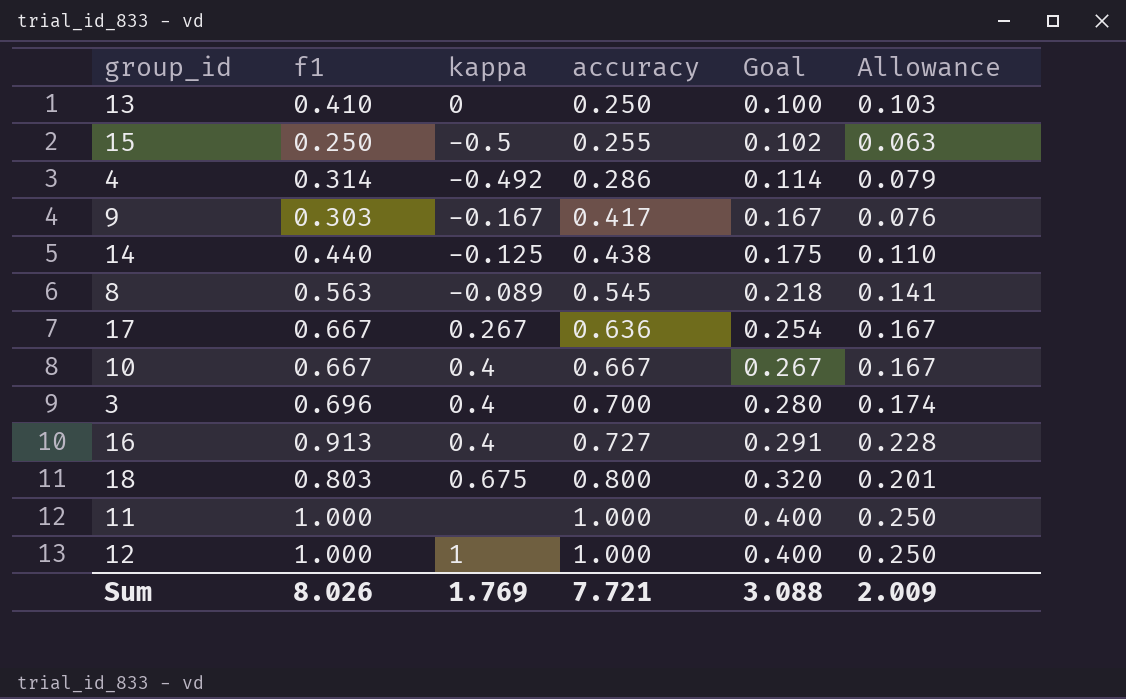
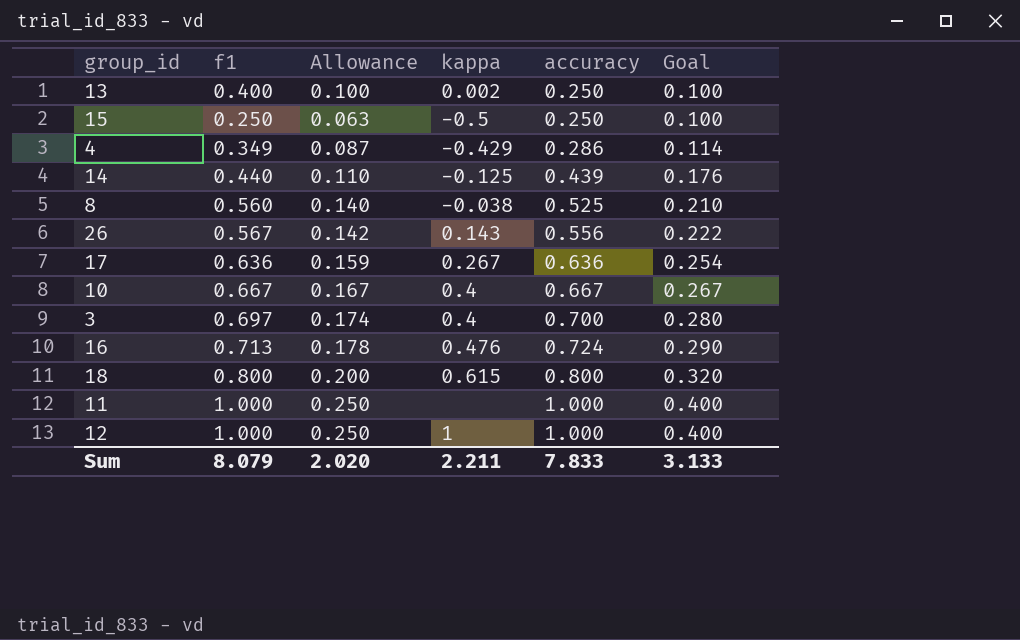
column Allowance | position: 6 -> 3
row 9: 0.303 | -0.167 | 0.417 | 0.167 | 0.076 -> none
13 | f1: 0.410 -> 0.400
13 | Allowance: 0.103 -> 0.100
13 | kappa: 0 -> 0.002
15 | accuracy: 0.255 -> 0.250
15 | Goal: 0.102 -> 0.100
4 | f1: 0.314 -> 0.349
4 | Allowance: 0.079 -> 0.087
4 | kappa: -0.492 -> -0.429
14 | accuracy: 0.438 -> 0.439
14 | Goal: 0.175 -> 0.176
8 | f1: 0.563 -> 0.560
8 | Allowance: 0.141 -> 0.140
8 | kappa: -0.089 -> -0.038
8 | accuracy: 0.545 -> 0.525
8 | Goal: 0.218 -> 0.210
row 26: none -> 0.567 | 0.142 | 0.143 | 0.556 | 0.222
17 | f1: 0.667 -> 0.636
17 | Allowance: 0.167 -> 0.159
3 | f1: 0.696 -> 0.697
16 | f1: 0.913 -> 0.713
16 | Allowance: 0.228 -> 0.178
16 | kappa: 0.4 -> 0.476
16 | accuracy: 0.727 -> 0.724
16 | Goal: 0.291 -> 0.290
18 | f1: 0.803 -> 0.800
18 | Allowance: 0.201 -> 0.200
18 | kappa: 0.675 -> 0.615
Sum | f1: 8.026 -> 8.079
Sum | Allowance: 2.009 -> 2.020
Sum | kappa: 1.769 -> 2.211
Sum | accuracy: 7.721 -> 7.833
Sum | Goal: 3.088 -> 3.133

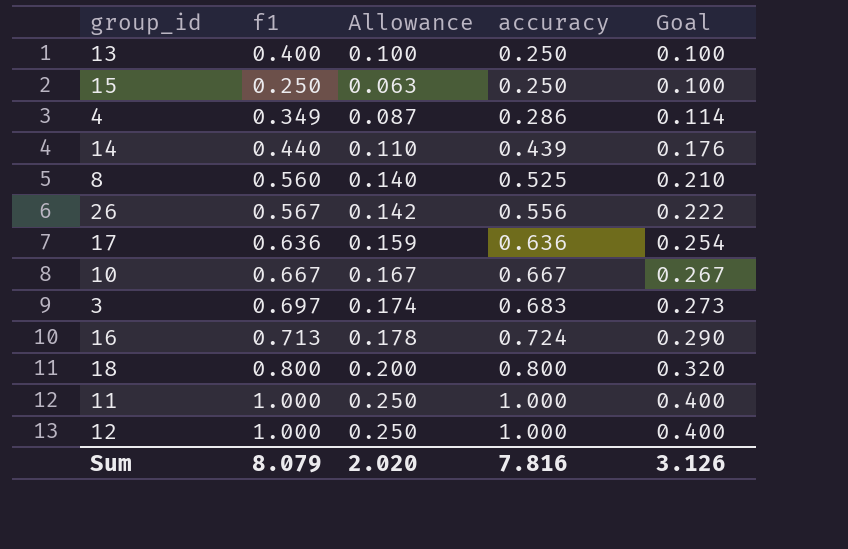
column kappa | position: 4 -> none
3 | accuracy: 0.700 -> 0.683
3 | Goal: 0.280 -> 0.273
Sum | accuracy: 7.833 -> 7.816
Sum | Goal: 3.133 -> 3.126

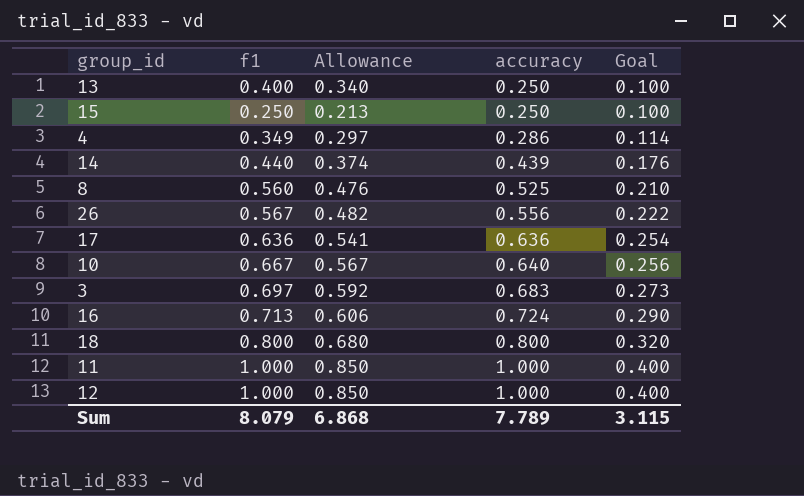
column Allowance | formula: [f1] * 0.25 -> [f1] * 0.85
10 | accuracy: 0.667 -> 0.640
10 | Goal: 0.267 -> 0.256
Sum | Allowance: 2.020 -> 6.868
Sum | accuracy: 7.816 -> 7.789
Sum | Goal: 3.126 -> 3.115

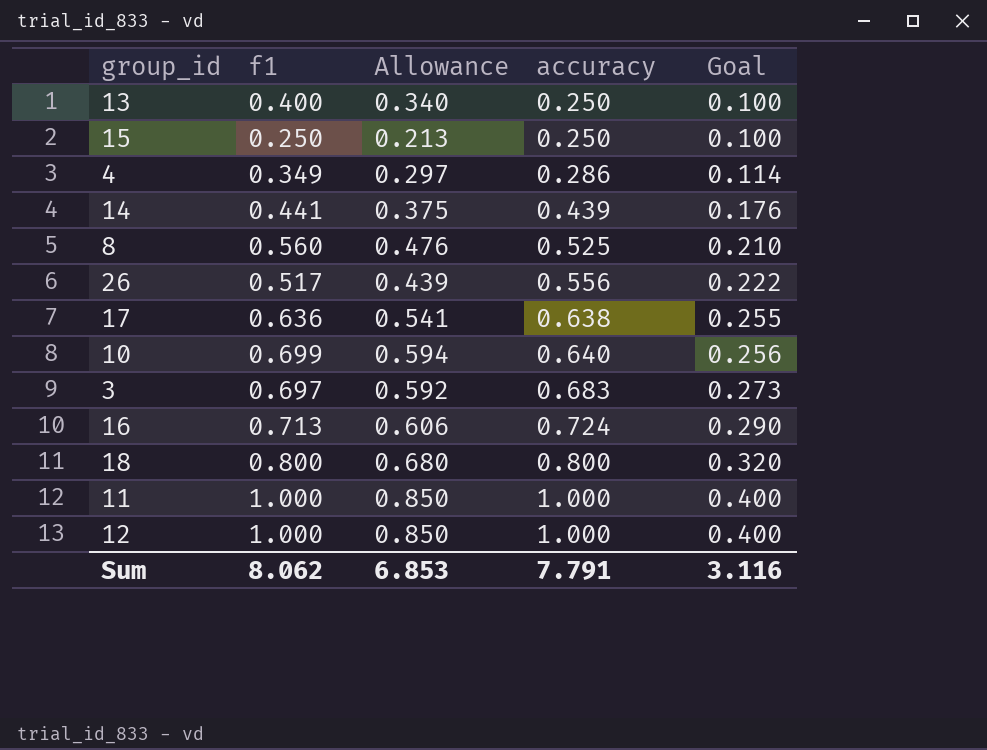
14 | f1: 0.440 -> 0.441
14 | Allowance: 0.374 -> 0.375
26 | f1: 0.567 -> 0.517
26 | Allowance: 0.482 -> 0.439
17 | accuracy: 0.636 -> 0.638
17 | Goal: 0.254 -> 0.255
10 | f1: 0.667 -> 0.699
10 | Allowance: 0.567 -> 0.594
Sum | f1: 8.079 -> 8.062
Sum | Allowance: 6.868 -> 6.853
Sum | accuracy: 7.789 -> 7.791
Sum | Goal: 3.115 -> 3.116

